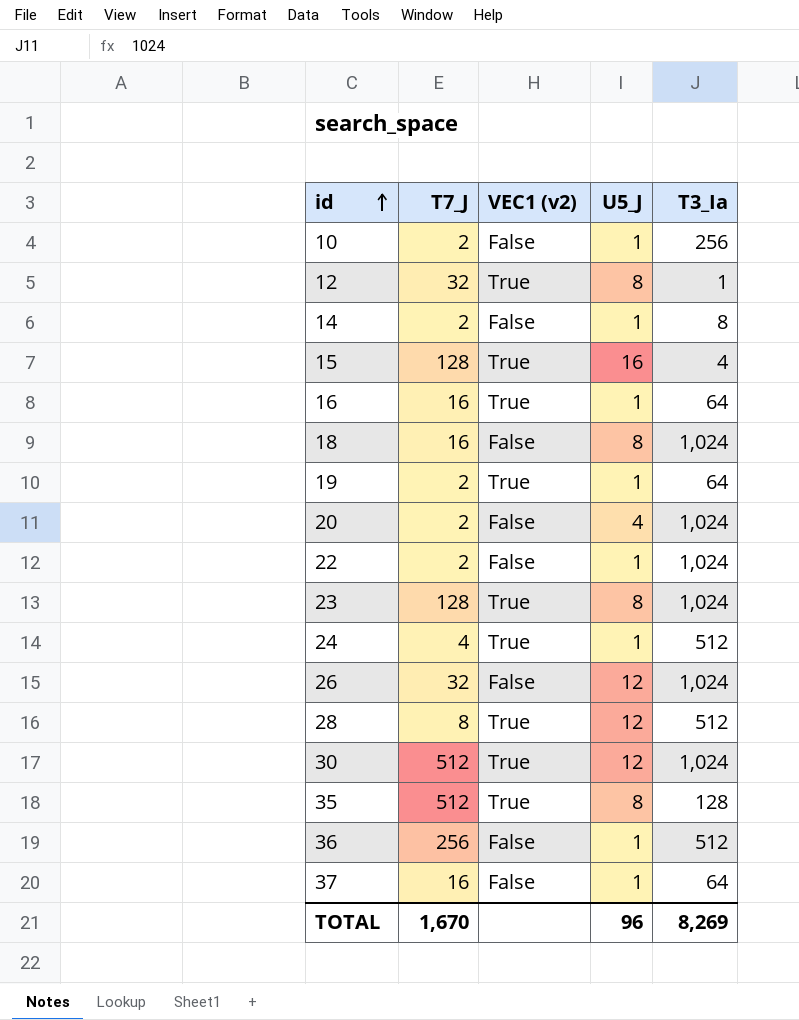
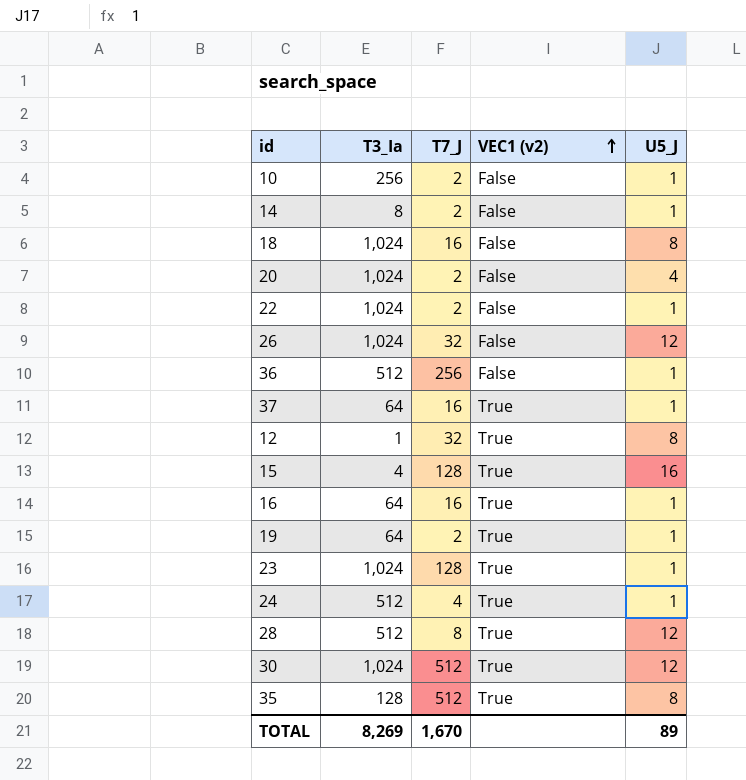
row order: id ascending -> VEC1 (v2) ascending
column T3_Ia | position: 5 -> 2
37 | VEC1 (v2): False -> True
23 | U5_J: 8 -> 1
TOTAL | U5_J: 96 -> 89

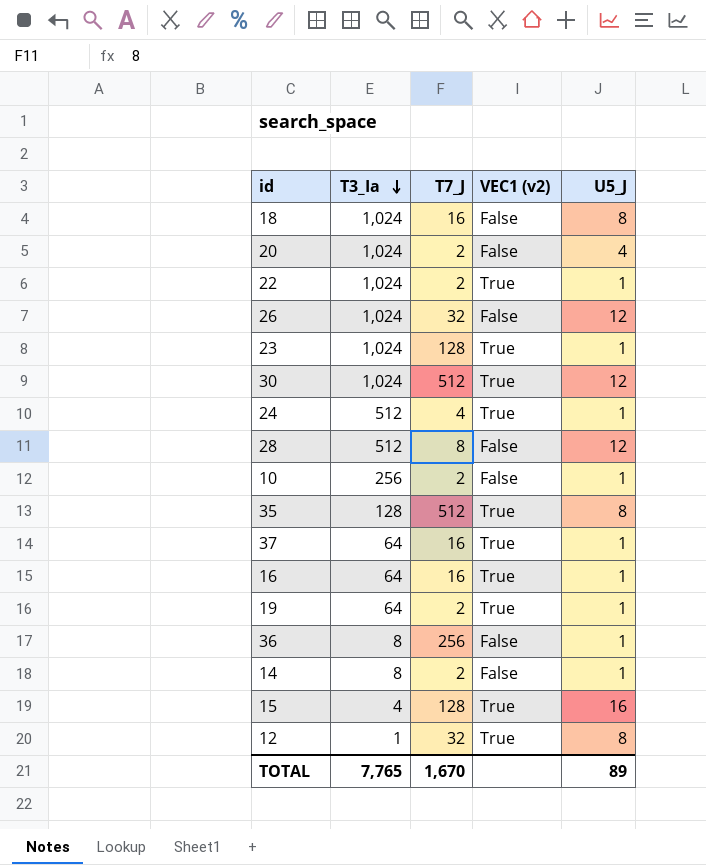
row order: VEC1 (v2) ascending -> T3_Ia descending
22 | VEC1 (v2): False -> True
28 | VEC1 (v2): True -> False
36 | T3_Ia: 512 -> 8
TOTAL | T3_Ia: 8,269 -> 7,765

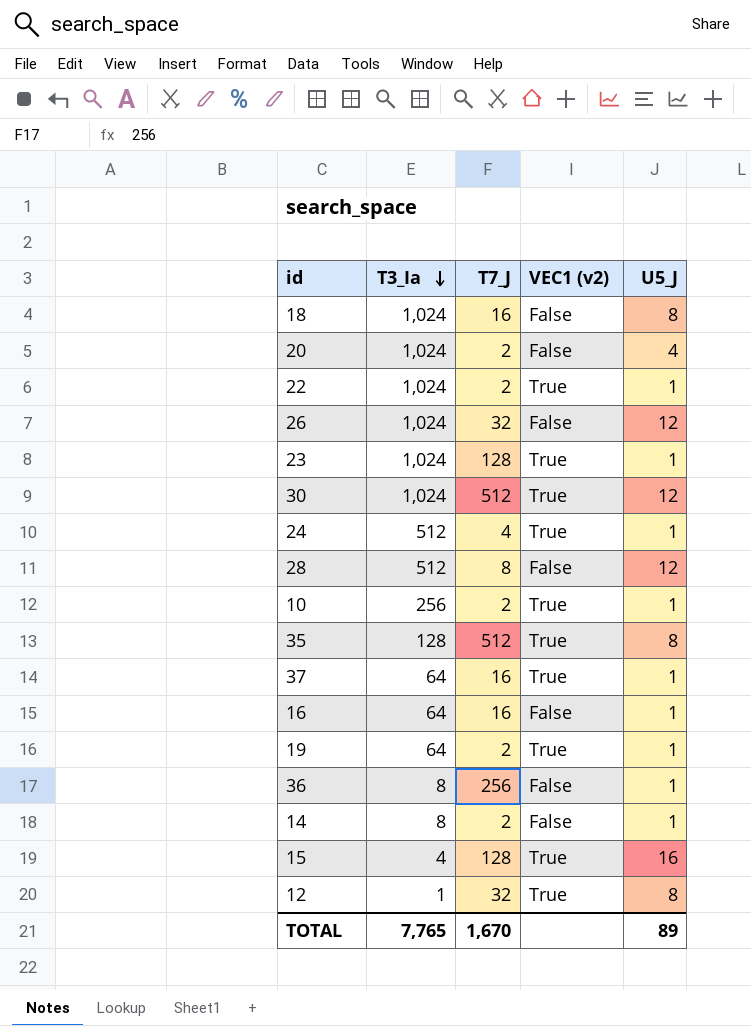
10 | VEC1 (v2): False -> True
16 | VEC1 (v2): True -> False

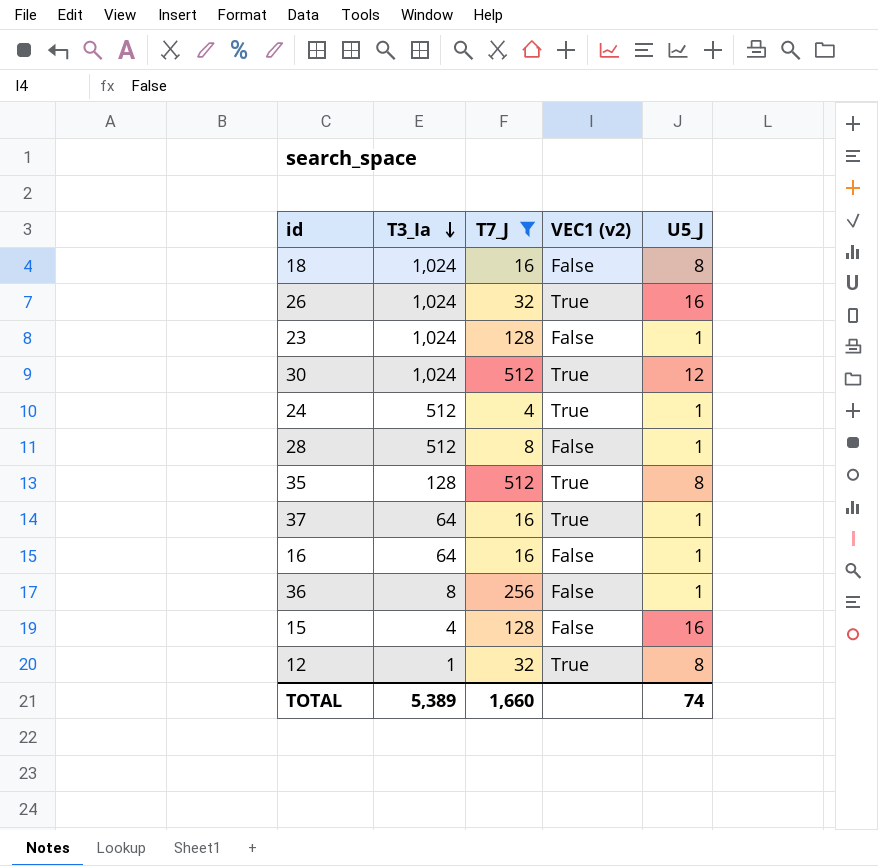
filter: none -> T7_J != 2
26 | VEC1 (v2): False -> True
26 | U5_J: 12 -> 16
23 | VEC1 (v2): True -> False
28 | U5_J: 12 -> 1
15 | VEC1 (v2): True -> False
TOTAL | T3_Ia: 7,765 -> 5,389
TOTAL | T7_J: 1,670 -> 1,660
TOTAL | U5_J: 89 -> 74

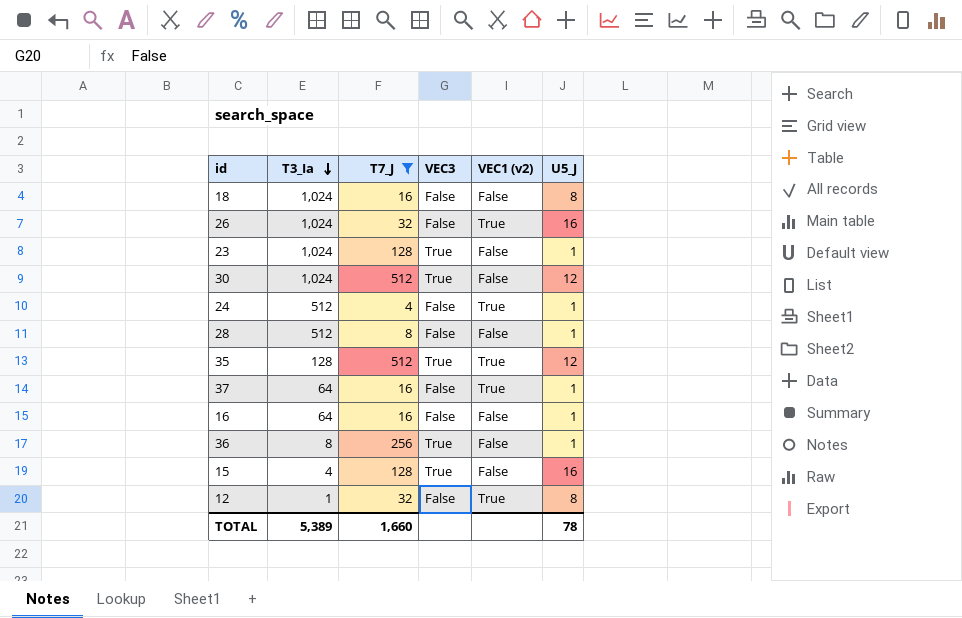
column VEC3 | position: none -> 4
30 | VEC1 (v2): True -> False
35 | U5_J: 8 -> 12
TOTAL | U5_J: 74 -> 78

